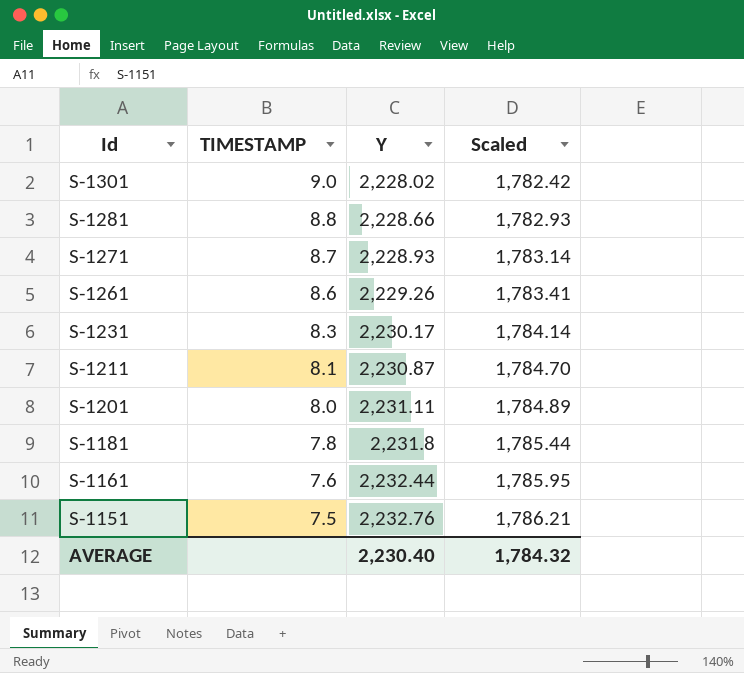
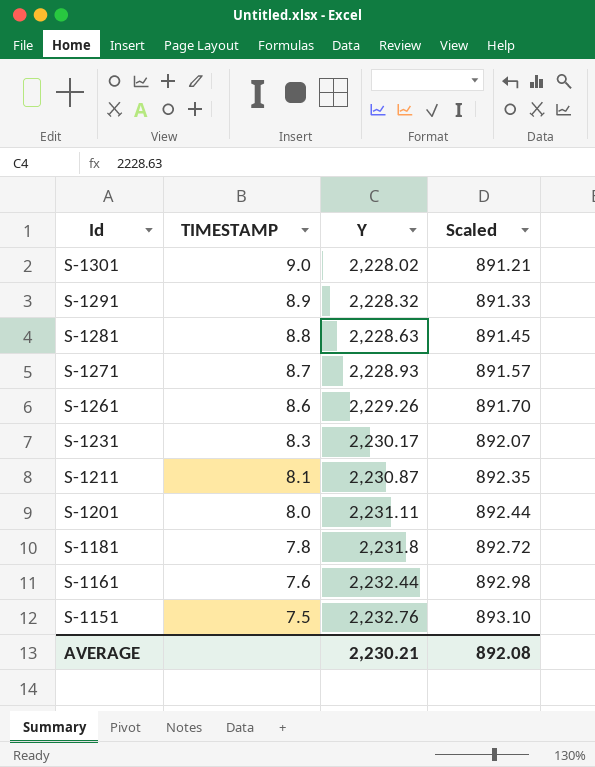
column Scaled | formula: [Y] * 0.8 -> [Y] * 0.4
row S-1291: none -> 8.9 | 2,228.32 | 891.33
S-1281 | Y: 2,228.66 -> 2,228.63
AVERAGE | Y: 2,230.40 -> 2,230.21
AVERAGE | Scaled: 1,784.32 -> 892.08

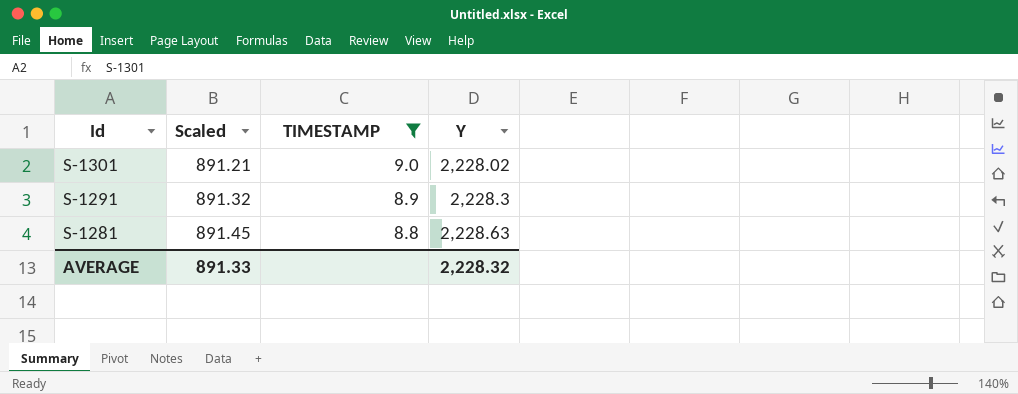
filter: none -> TIMESTAMP >= 8.8
column Scaled | position: 4 -> 2
S-1291 | Scaled: 891.33 -> 891.32
S-1291 | Y: 2,228.32 -> 2,228.3
AVERAGE | Scaled: 892.08 -> 891.33
AVERAGE | Y: 2,230.21 -> 2,228.32

